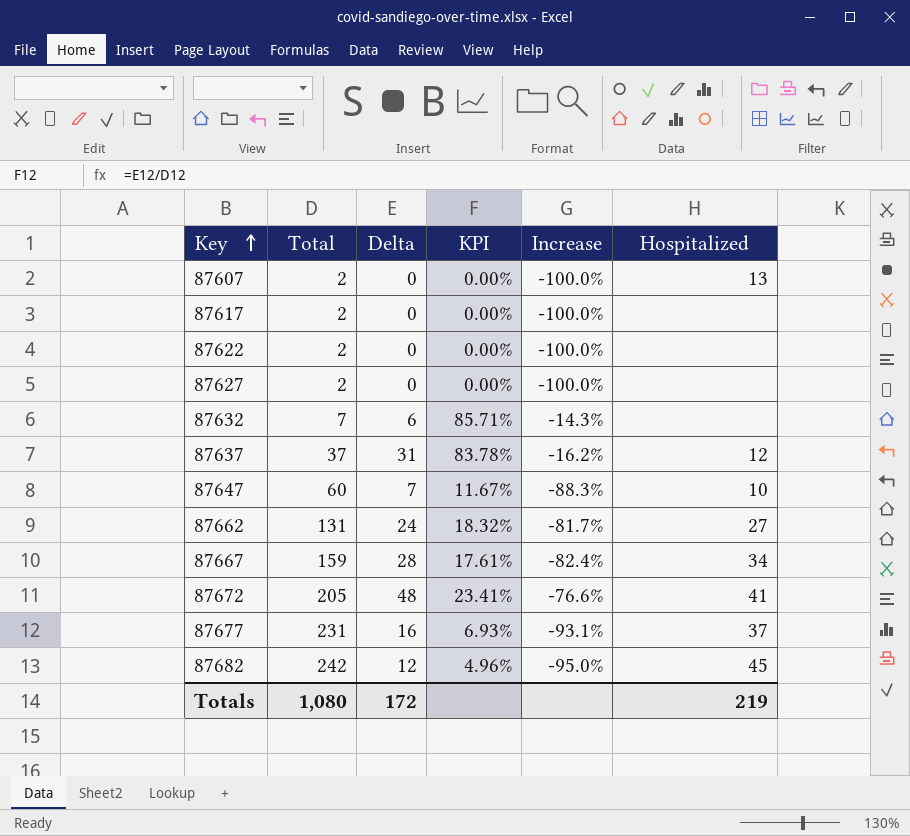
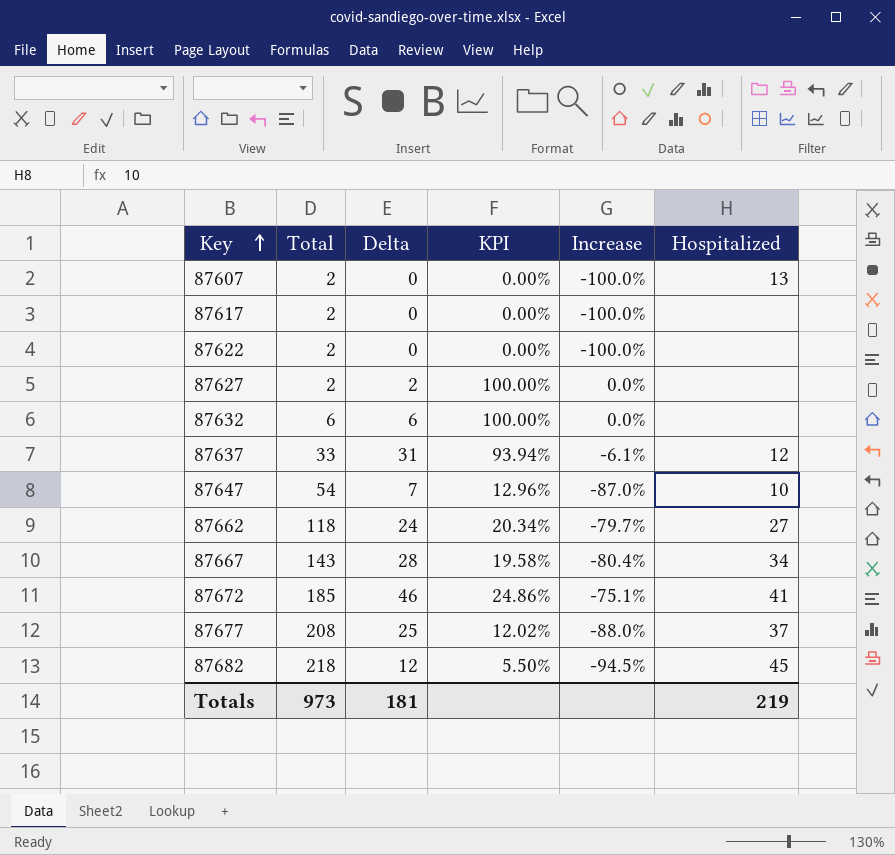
87627 | Delta: 0 -> 2
87627 | KPI: 0.00% -> 100.00%
87627 | Increase: -100.0% -> 0.0%
87632 | Total: 7 -> 6
87632 | KPI: 85.71% -> 100.00%
87632 | Increase: -14.3% -> 0.0%
87637 | Total: 37 -> 33
87637 | KPI: 83.78% -> 93.94%
87637 | Increase: -16.2% -> -6.1%
87647 | Total: 60 -> 54
87647 | KPI: 11.67% -> 12.96%
87647 | Increase: -88.3% -> -87.0%
87662 | Total: 131 -> 118
87662 | KPI: 18.32% -> 20.34%
87662 | Increase: -81.7% -> -79.7%
87667 | Total: 159 -> 143
87667 | KPI: 17.61% -> 19.58%
87667 | Increase: -82.4% -> -80.4%
87672 | Total: 205 -> 185
87672 | Delta: 48 -> 46
87672 | KPI: 23.41% -> 24.86%
87672 | Increase: -76.6% -> -75.1%
87677 | Total: 231 -> 208
87677 | Delta: 16 -> 25
87677 | KPI: 6.93% -> 12.02%
87677 | Increase: -93.1% -> -88.0%
87682 | Total: 242 -> 218
87682 | KPI: 4.96% -> 5.50%
87682 | Increase: -95.0% -> -94.5%
Totals | Total: 1,080 -> 973
Totals | Delta: 172 -> 181

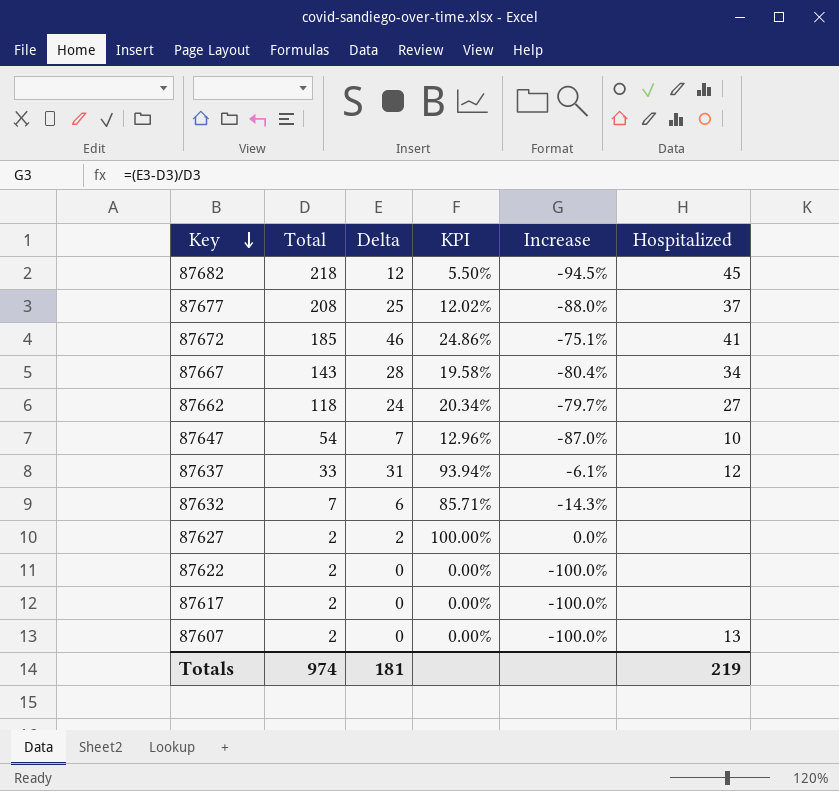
row order: Key ascending -> Key descending
87632 | Total: 6 -> 7
87632 | KPI: 100.00% -> 85.71%
87632 | Increase: 0.0% -> -14.3%
Totals | Total: 973 -> 974

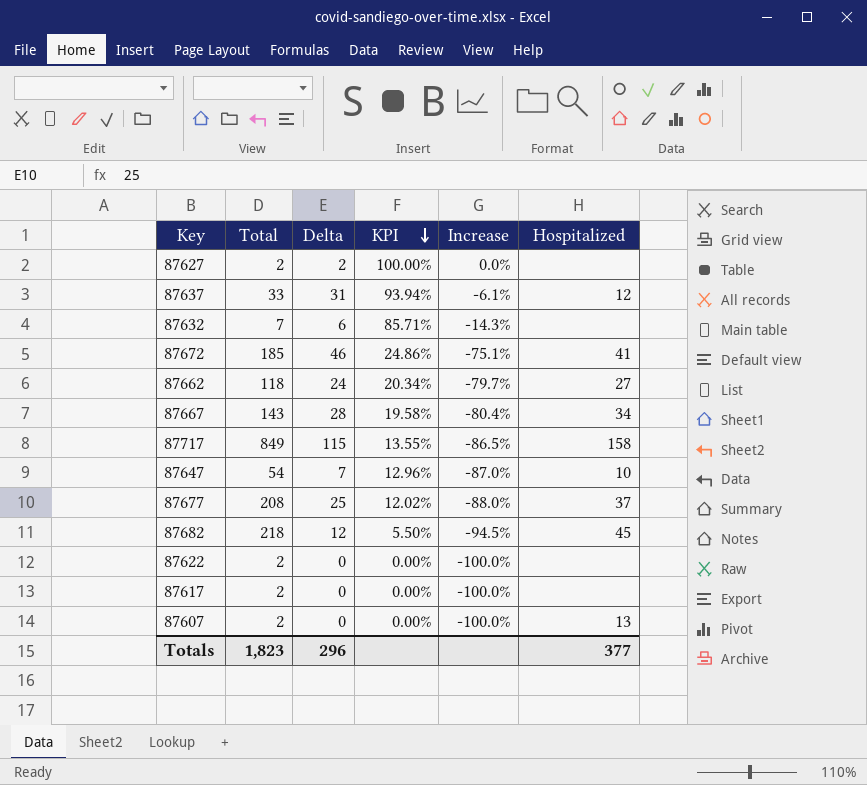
row order: Key descending -> KPI descending
row 87717: none -> 849 | 115 | 13.55% | -86.5% | 158
Totals | Total: 974 -> 1,823
Totals | Delta: 181 -> 296
Totals | Hospitalized: 219 -> 377

